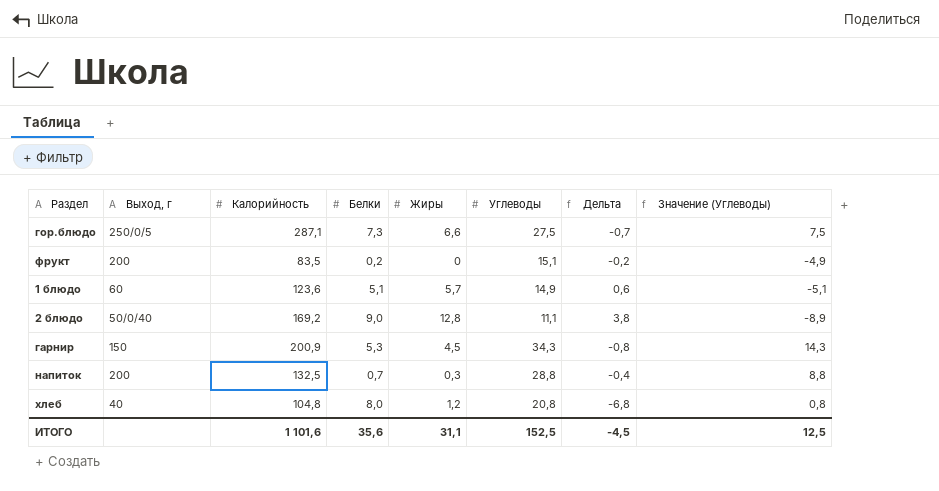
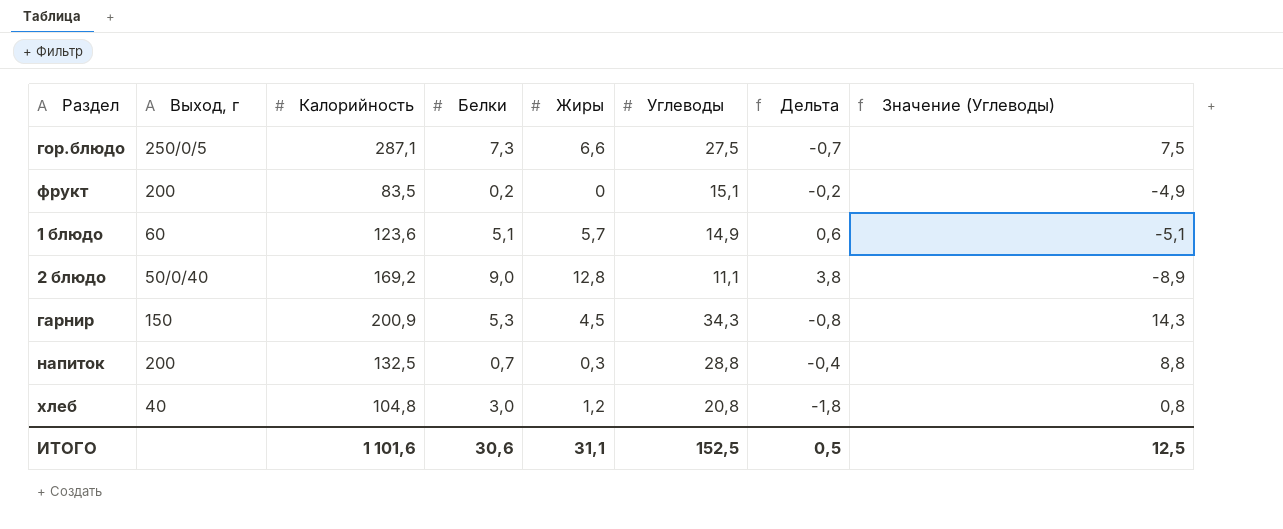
хлеб | Белки: 8,0 -> 3,0
хлеб | Дельта: -6,8 -> -1,8
ИТОГО | Белки: 35,6 -> 30,6
ИТОГО | Дельта: -4,5 -> 0,5

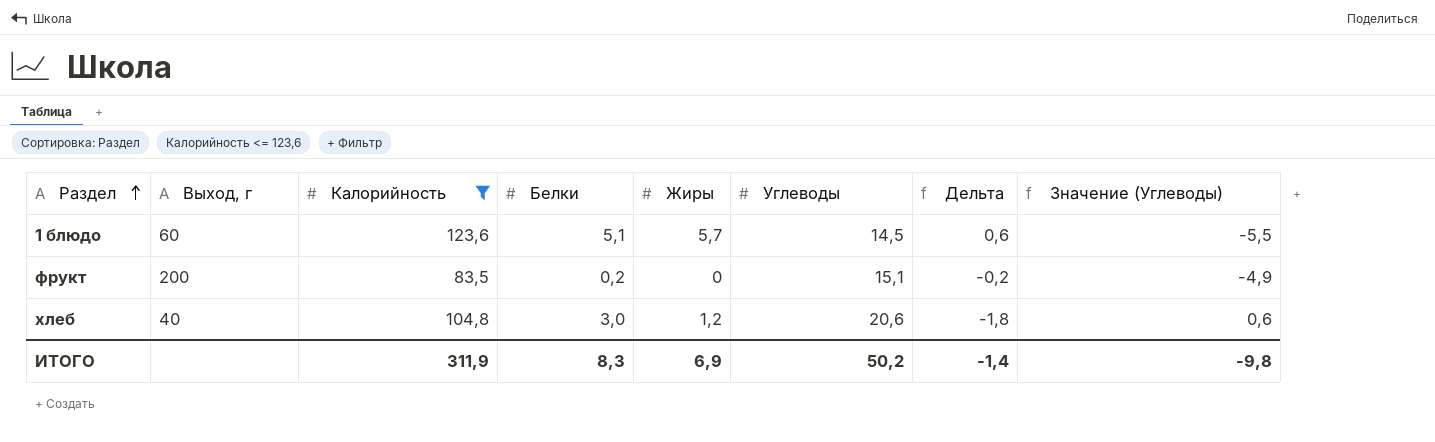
filter: none -> Калорийность <= 123,6
row order: none -> Раздел ascending
1 блюдо | Углеводы: 14,9 -> 14,5
1 блюдо | Значение (Углеводы): -5,1 -> -5,5
хлеб | Углеводы: 20,8 -> 20,6
хлеб | Значение (Углеводы): 0,8 -> 0,6
ИТОГО | Калорийность: 1 101,6 -> 311,9
ИТОГО | Белки: 30,6 -> 8,3
ИТОГО | Жиры: 31,1 -> 6,9
ИТОГО | Углеводы: 152,5 -> 50,2
ИТОГО | Дельта: 0,5 -> -1,4
ИТОГО | Значение (Углеводы): 12,5 -> -9,8

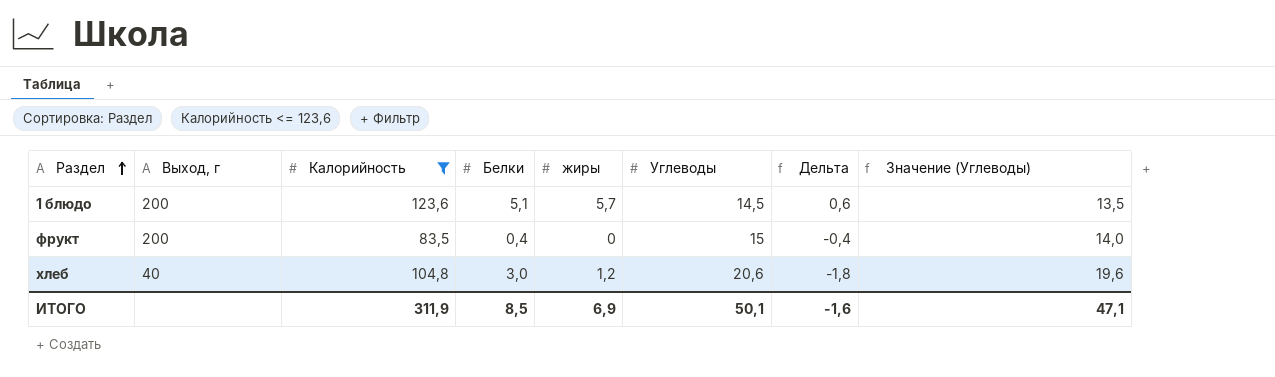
column name: Жиры -> жиры
column Значение (Углеводы) | formula: [Углеводы] - 20 -> [Углеводы] - 1
1 блюдо | Выход, г: 60 -> 200
фрукт | Белки: 0,2 -> 0,4
фрукт | Углеводы: 15,1 -> 15
фрукт | Дельта: -0,2 -> -0,4
ИТОГО | Белки: 8,3 -> 8,5
ИТОГО | Углеводы: 50,2 -> 50,1
ИТОГО | Дельта: -1,4 -> -1,6
ИТОГО | Значение (Углеводы): -9,8 -> 47,1

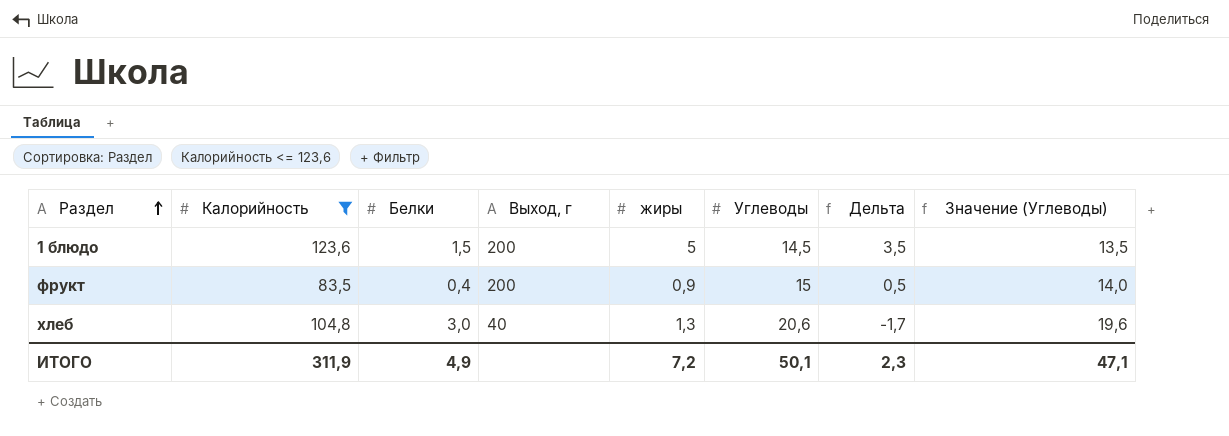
column Выход, г | position: 2 -> 4
1 блюдо | Белки: 5,1 -> 1,5
1 блюдо | жиры: 5,7 -> 5
1 блюдо | Дельта: 0,6 -> 3,5
фрукт | жиры: 0 -> 0,9
фрукт | Дельта: -0,4 -> 0,5
хлеб | жиры: 1,2 -> 1,3
хлеб | Дельта: -1,8 -> -1,7
ИТОГО | Белки: 8,5 -> 4,9
ИТОГО | жиры: 6,9 -> 7,2
ИТОГО | Дельта: -1,6 -> 2,3

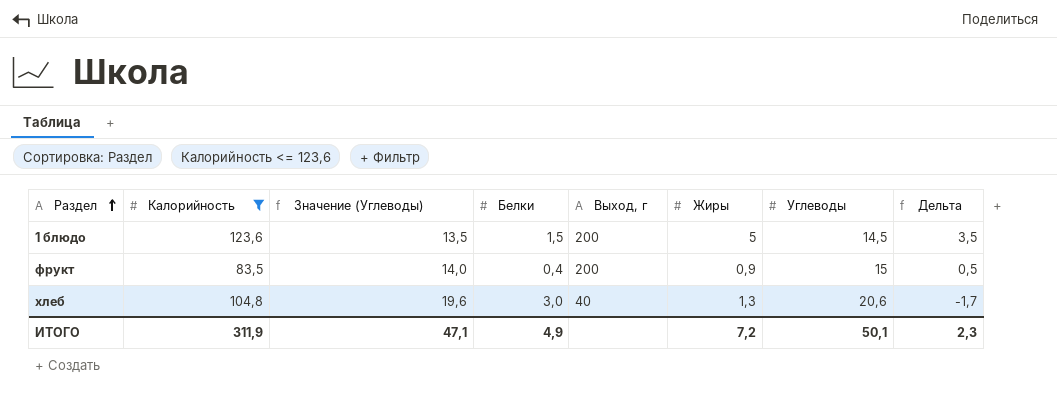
column Значение (Углеводы) | position: 8 -> 3
column name: жиры -> Жиры

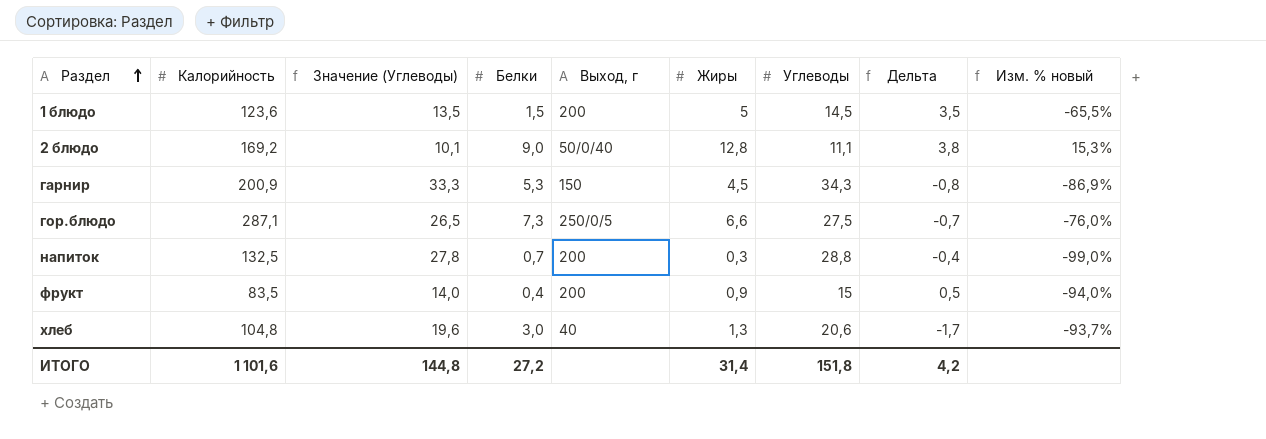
filter: Калорийность <= 123,6 -> none
column Изм. % новый | formula: none -> ([Жиры] - [Углеводы]) / [Углеводы]
ИТОГО | Калорийность: 311,9 -> 1 101,6
ИТОГО | Значение (Углеводы): 47,1 -> 144,8
ИТОГО | Белки: 4,9 -> 27,2
ИТОГО | Жиры: 7,2 -> 31,4
ИТОГО | Углеводы: 50,1 -> 151,8
ИТОГО | Дельта: 2,3 -> 4,2

